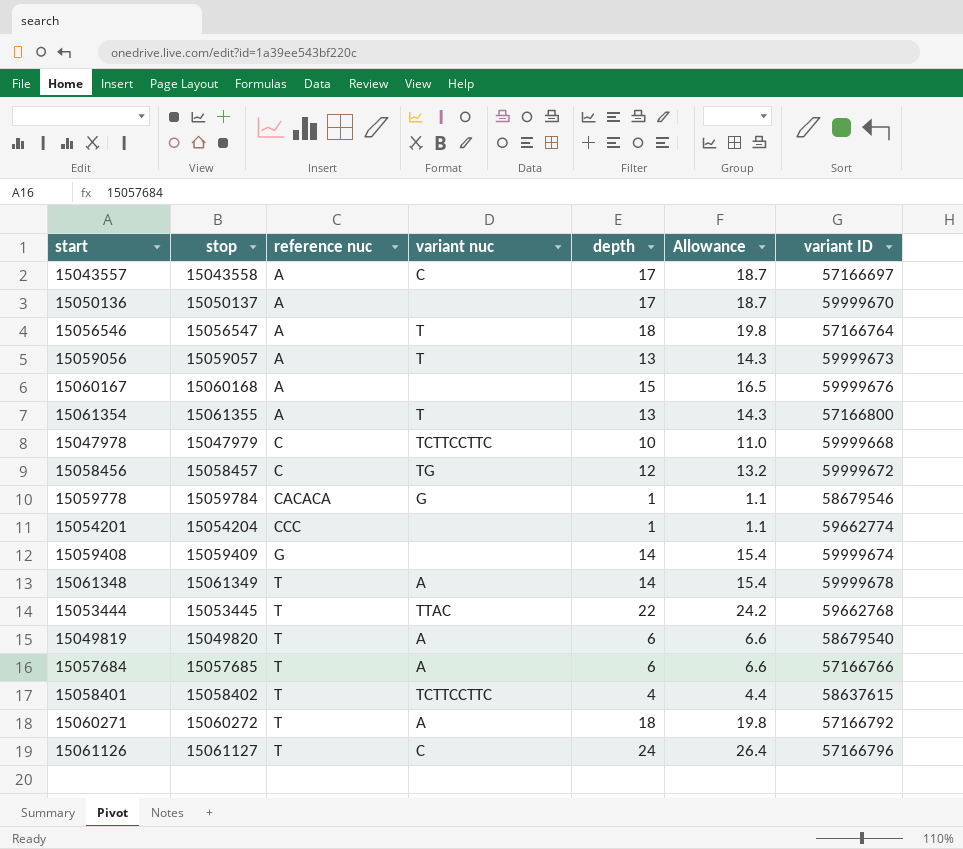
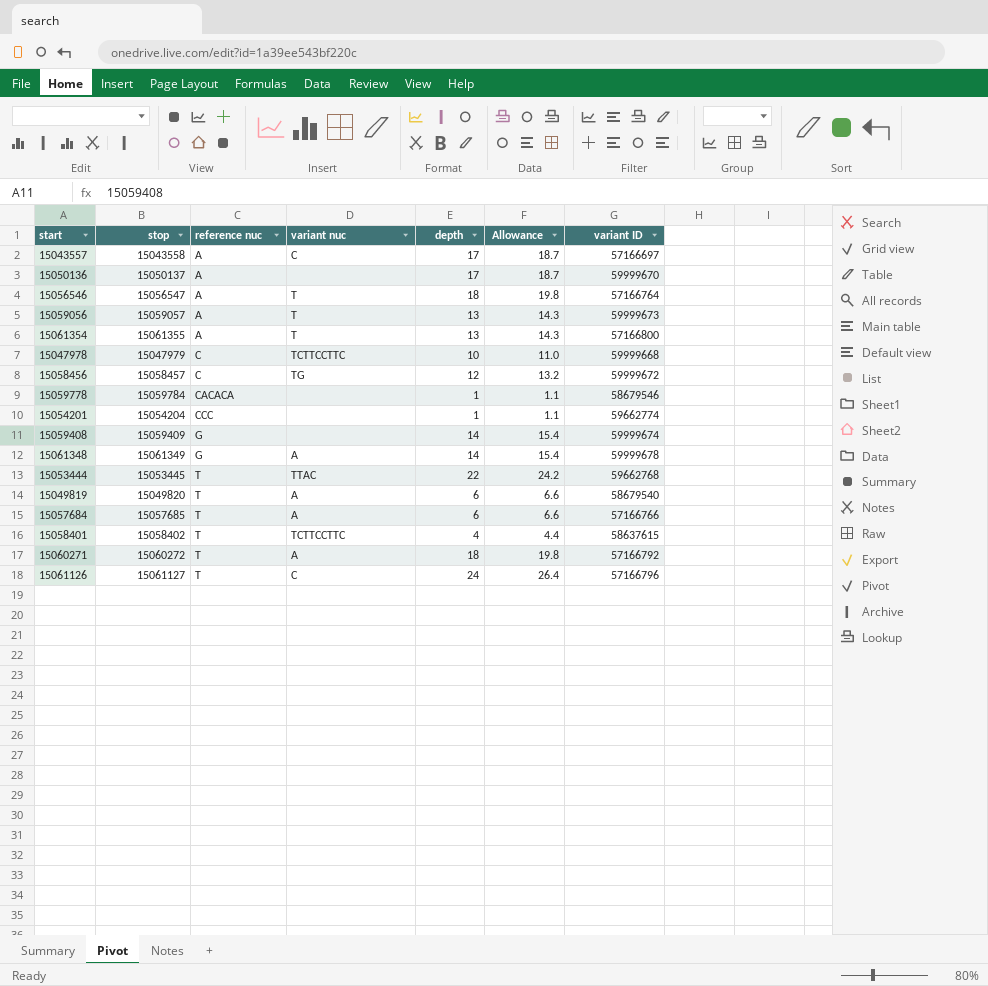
row 15060167: 15060168 | A | none | 15 | 16.5 | 59999676 -> none
15059778 | variant nuc: G -> none
15061348 | reference nuc: T -> G

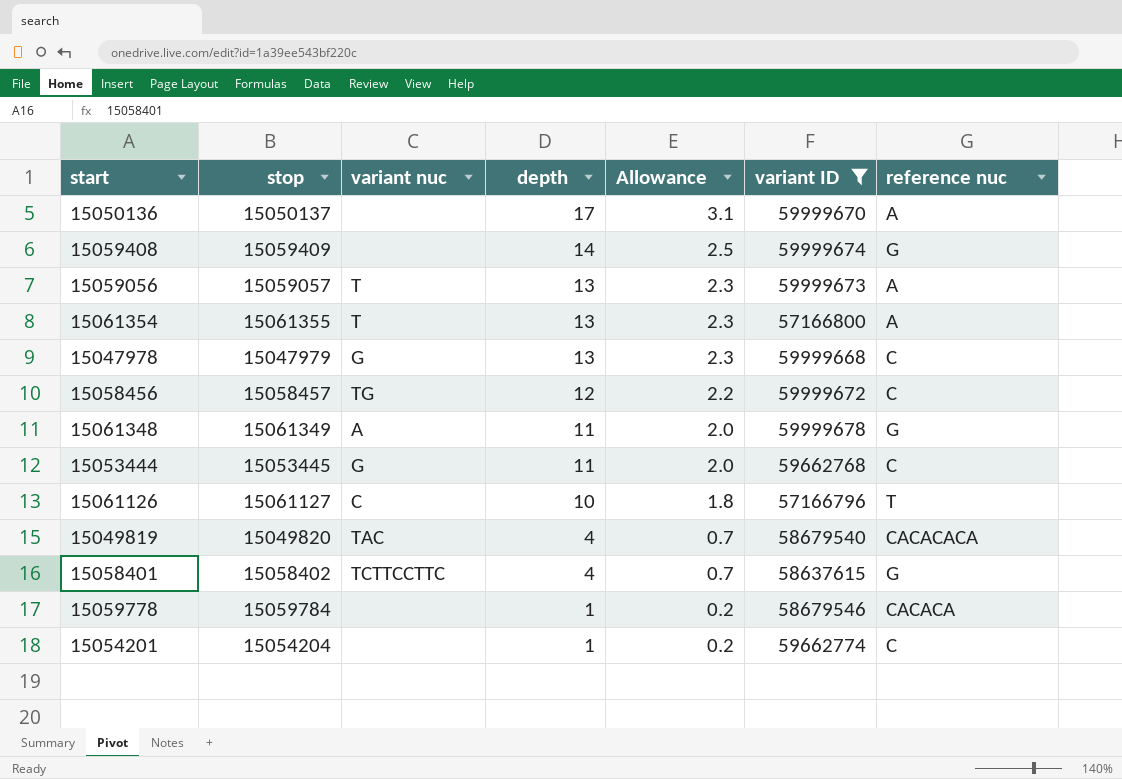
filter: none -> variant ID >= 57166796
row order: reference nuc ascending -> depth descending
column Allowance | formula: [depth] * 1.1 -> [depth] * 0.18
column reference nuc | position: 3 -> 7
15047978 | variant nuc: TCTTCCTTC -> G
15047978 | depth: 10 -> 13
15061348 | depth: 14 -> 11
15053444 | variant nuc: TTAC -> G
15053444 | depth: 22 -> 11
15053444 | reference nuc: T -> C
15061126 | depth: 24 -> 10
15049819 | variant nuc: A -> TAC
15049819 | depth: 6 -> 4
15049819 | reference nuc: T -> CACACACA
15058401 | reference nuc: T -> G
15054201 | reference nuc: CCC -> C

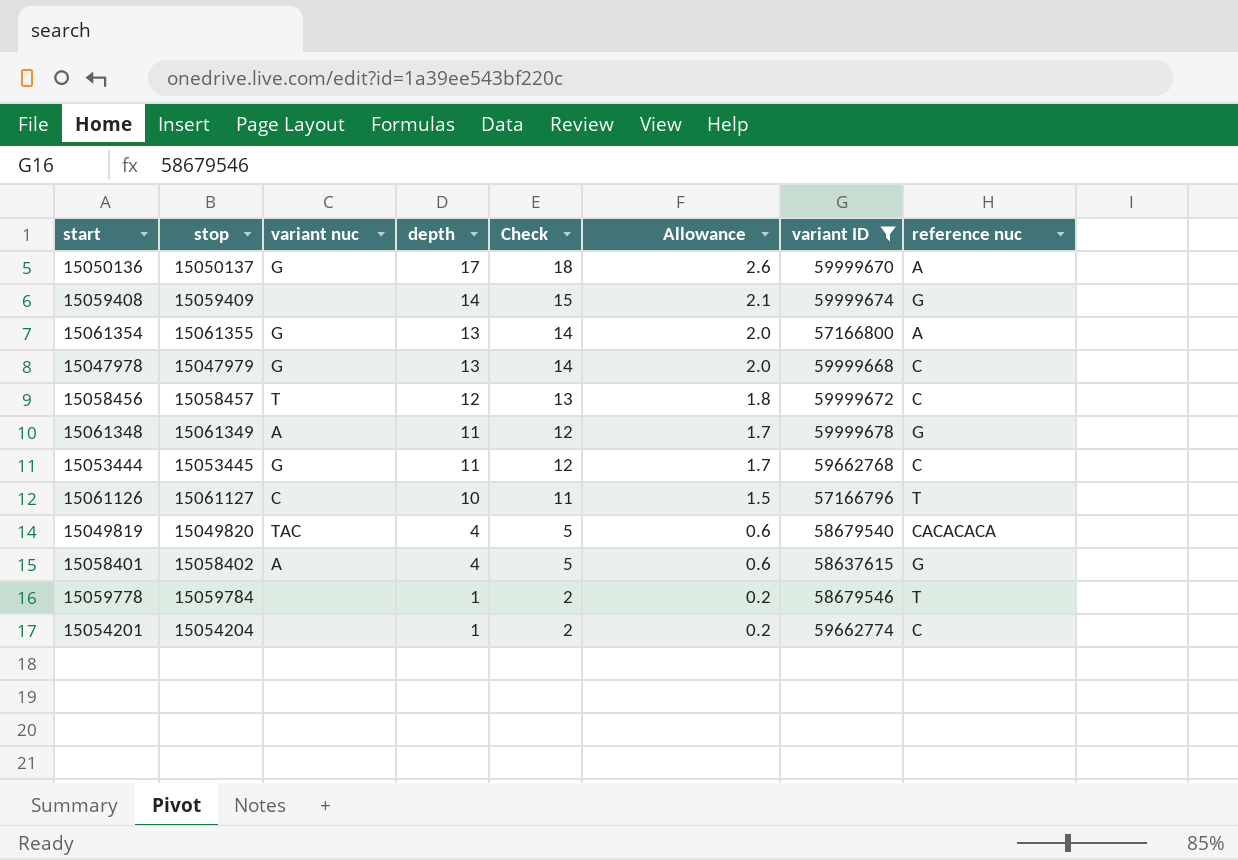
column Check | formula: none -> [depth] + 1
column Allowance | formula: [depth] * 0.18 -> [depth] * 0.15
row 15059056: 15059057 | T | 13 | 2.3 | 59999673 | A -> none
15050136 | variant nuc: none -> G
15061354 | variant nuc: T -> G
15058456 | variant nuc: TG -> T
15058401 | variant nuc: TCTTCCTTC -> A
15059778 | reference nuc: CACACA -> T

